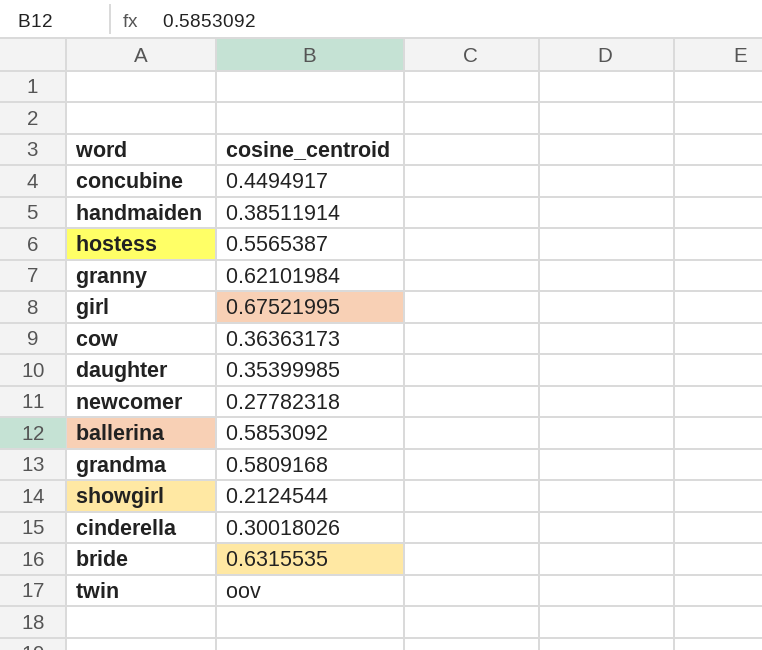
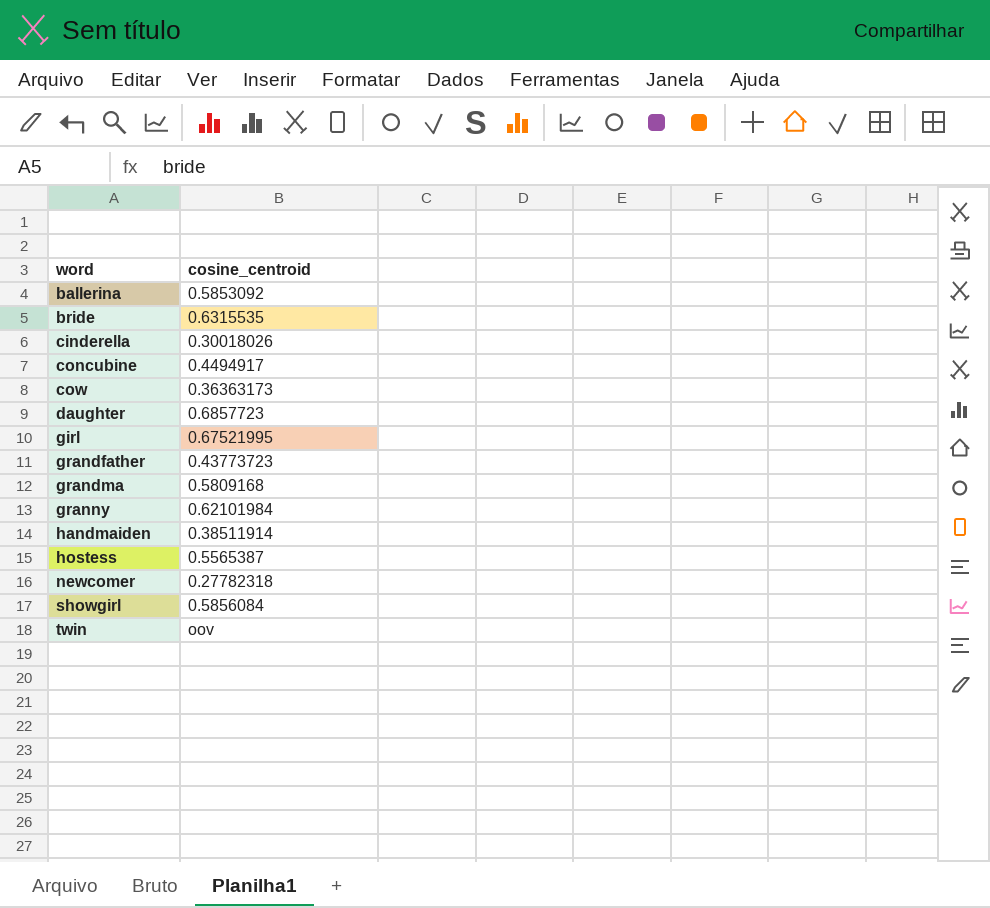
row order: none -> word ascending
daughter | cosine_centroid: 0.35399985 -> 0.6857723
row grandfather: none -> 0.43773723
showgirl | cosine_centroid: 0.2124544 -> 0.5856084

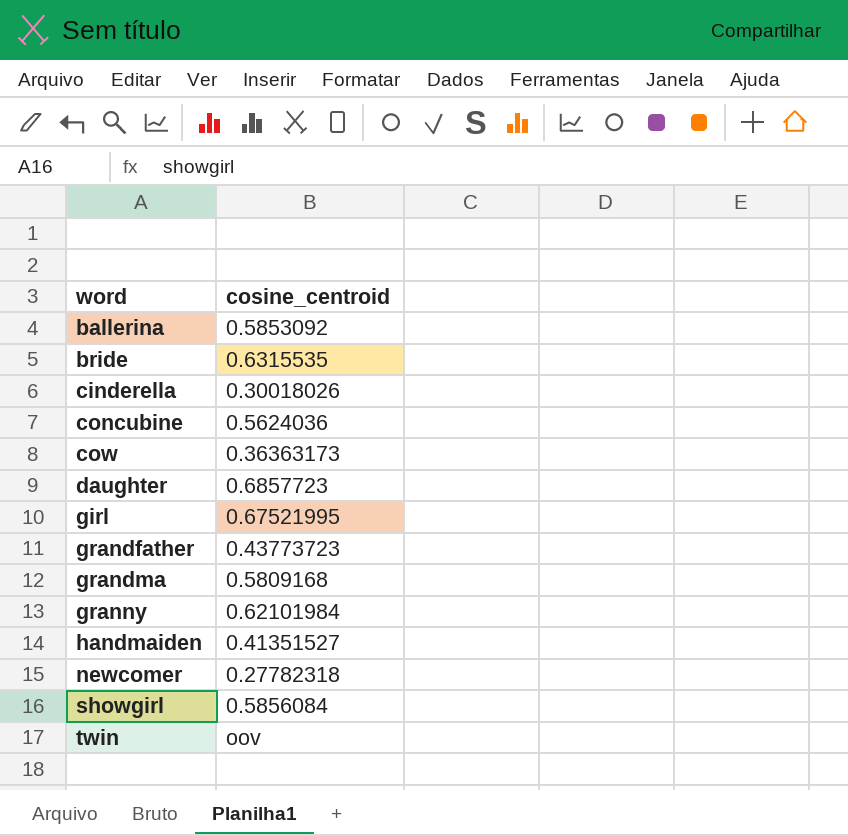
row hostess: 0.5565387 -> none
concubine | cosine_centroid: 0.4494917 -> 0.5624036
handmaiden | cosine_centroid: 0.38511914 -> 0.41351527

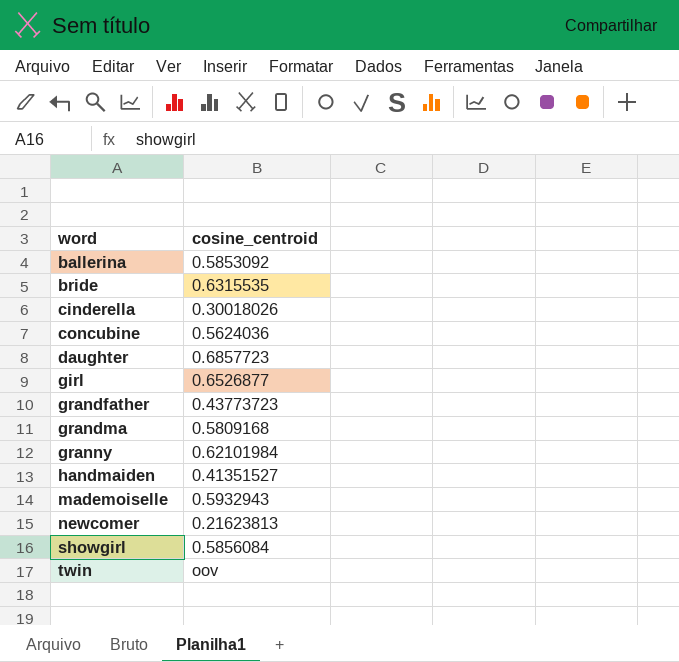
row cow: 0.36363173 -> none
girl | cosine_centroid: 0.67521995 -> 0.6526877
row mademoiselle: none -> 0.5932943
newcomer | cosine_centroid: 0.27782318 -> 0.21623813

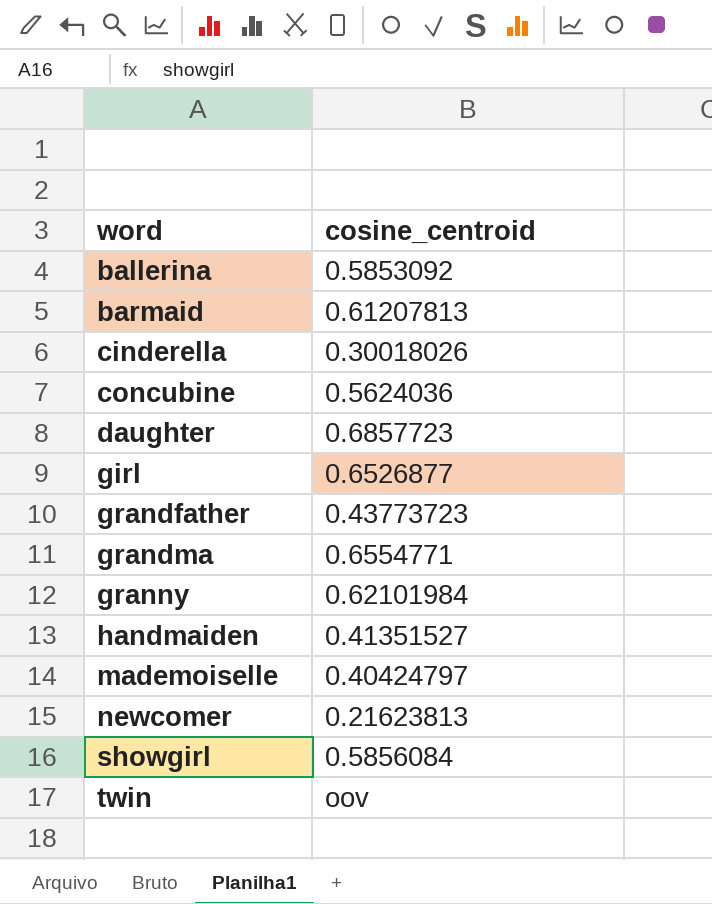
row bride: 0.6315535 -> none
row barmaid: none -> 0.61207813
grandma | cosine_centroid: 0.5809168 -> 0.6554771
mademoiselle | cosine_centroid: 0.5932943 -> 0.40424797

